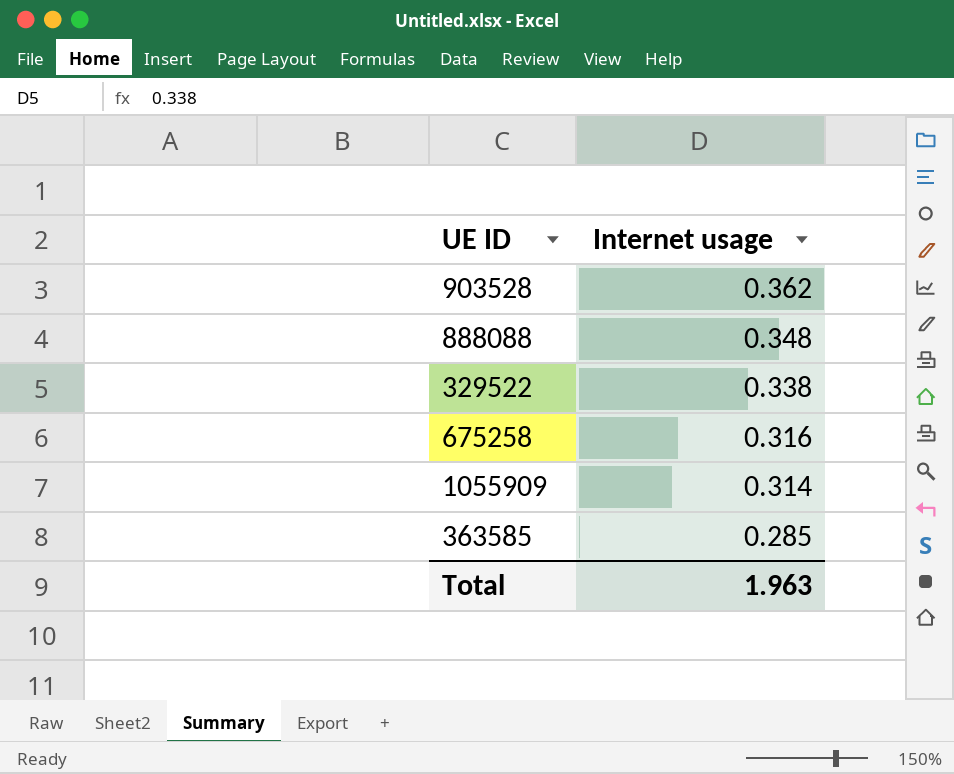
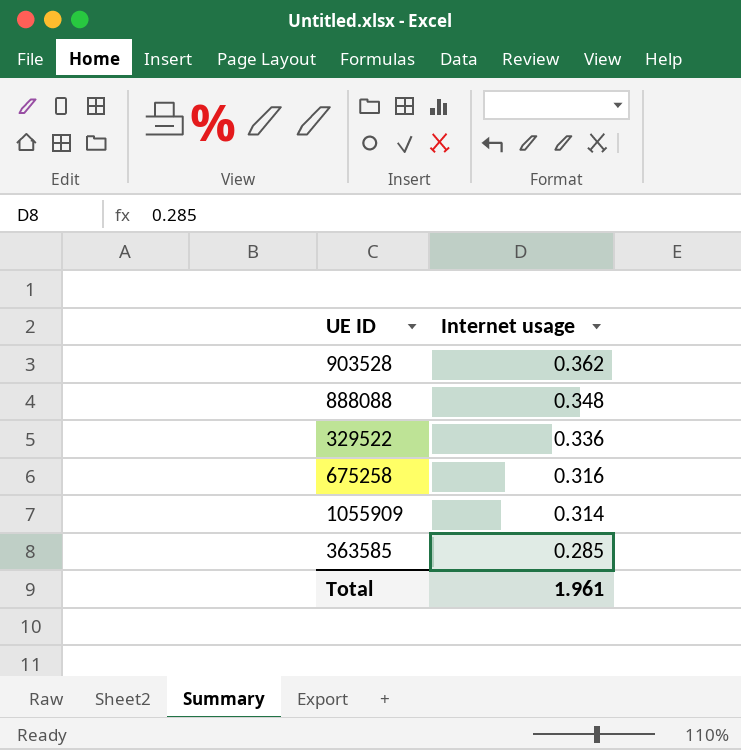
329522 | Internet usage: 0.338 -> 0.336
Total | Internet usage: 1.963 -> 1.961

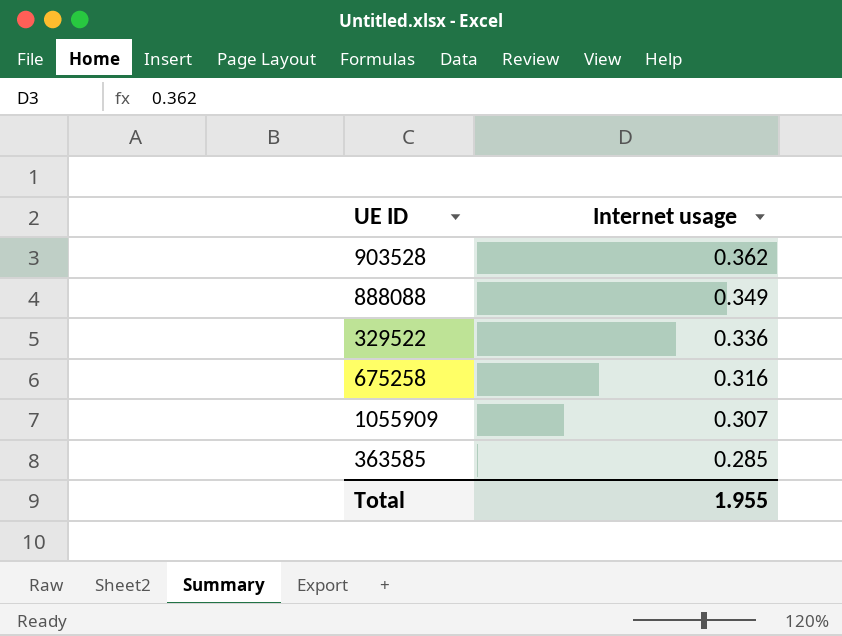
888088 | Internet usage: 0.348 -> 0.349
1055909 | Internet usage: 0.314 -> 0.307
Total | Internet usage: 1.961 -> 1.955

